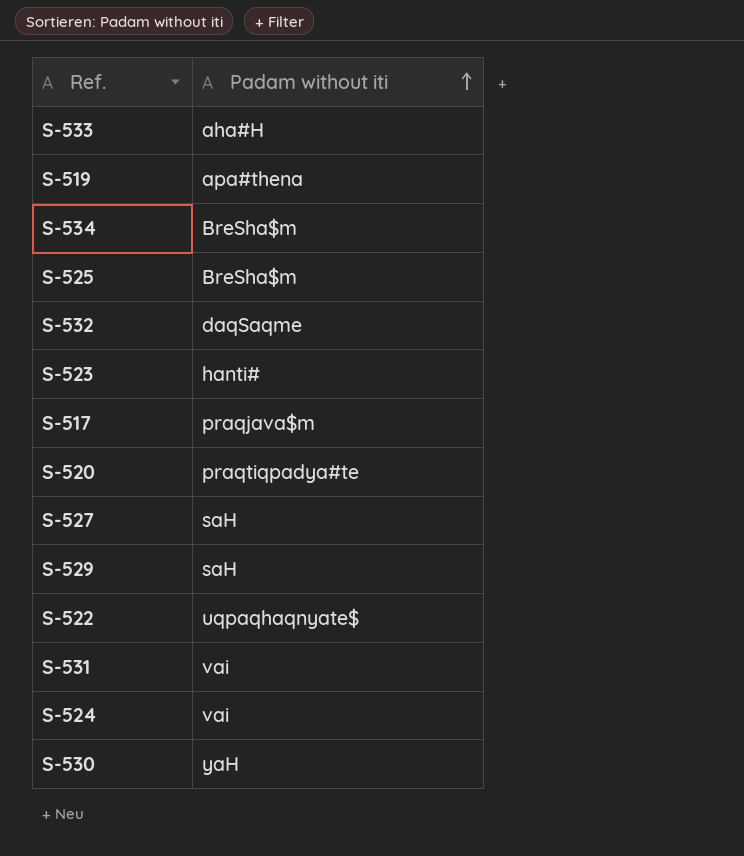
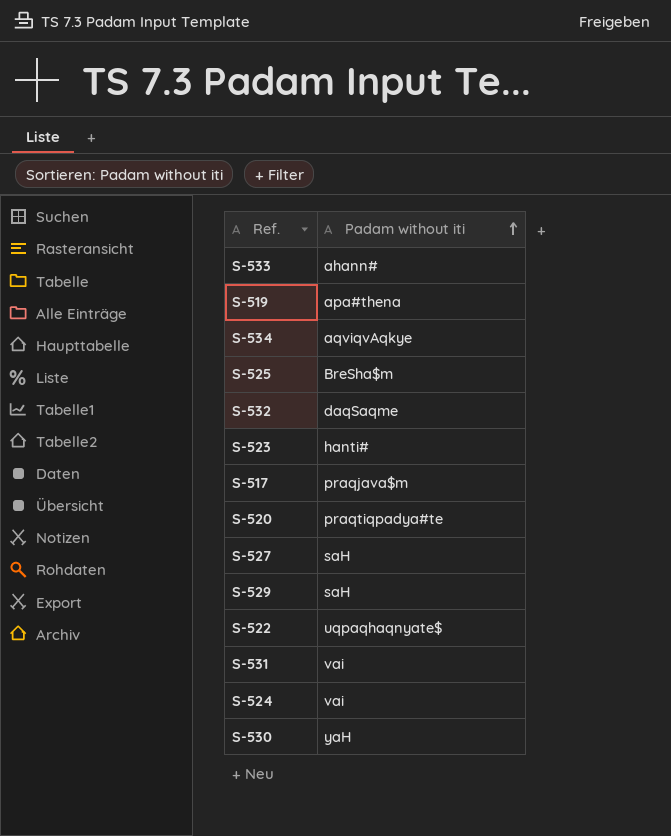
S-533 | Padam without iti: aha#H -> ahann#
S-534 | Padam without iti: BreSha$m -> aqviqvAqkye

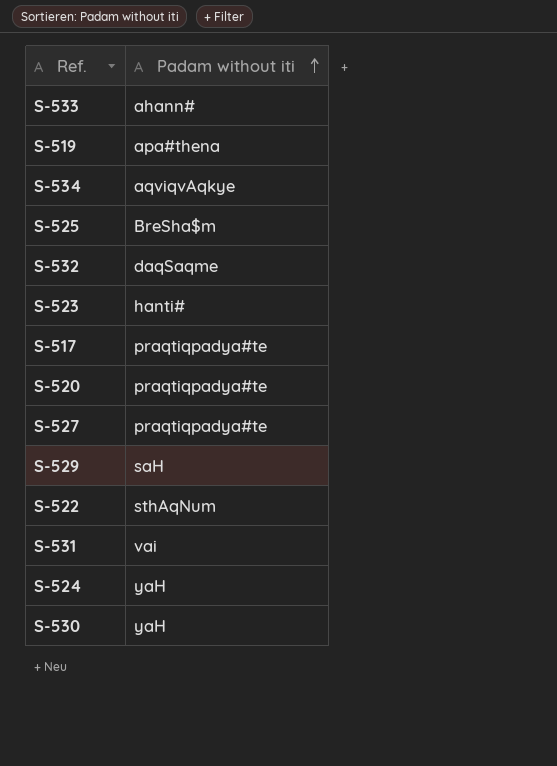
S-517 | Padam without iti: praqjava$m -> praqtiqpadya#te
S-527 | Padam without iti: saH -> praqtiqpadya#te
S-522 | Padam without iti: uqpaqhaqnyate$ -> sthAqNum
S-524 | Padam without iti: vai -> yaH

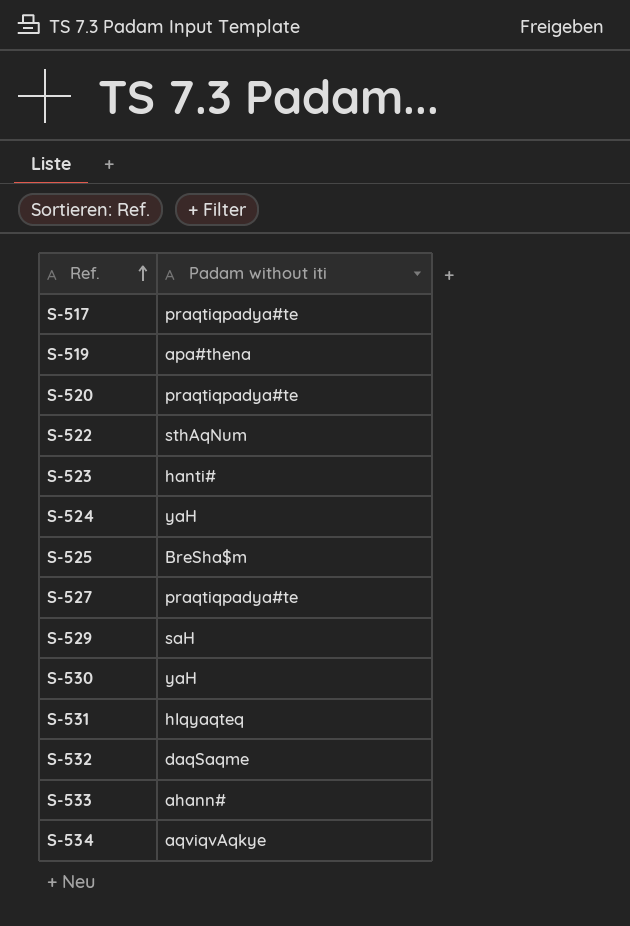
row order: Padam without iti ascending -> Ref. ascending
S-531 | Padam without iti: vai -> hIqyaqteq

